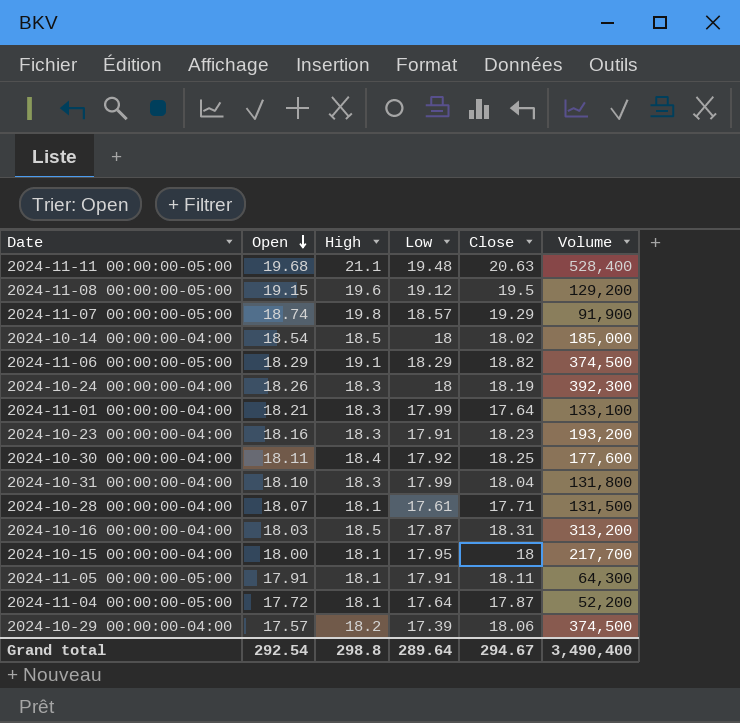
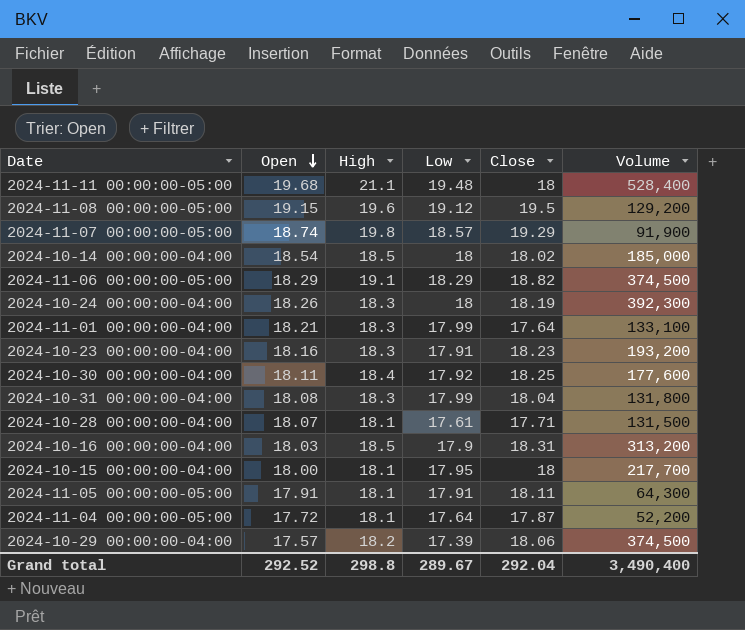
2024-11-11 00:00:00-05:00 | Close: 20.63 -> 18
2024-10-31 00:00:00-04:00 | Open: 18.10 -> 18.08
2024-10-16 00:00:00-04:00 | Low: 17.87 -> 17.9
Grand total | Open: 292.54 -> 292.52
Grand total | Low: 289.64 -> 289.67
Grand total | Close: 294.67 -> 292.04

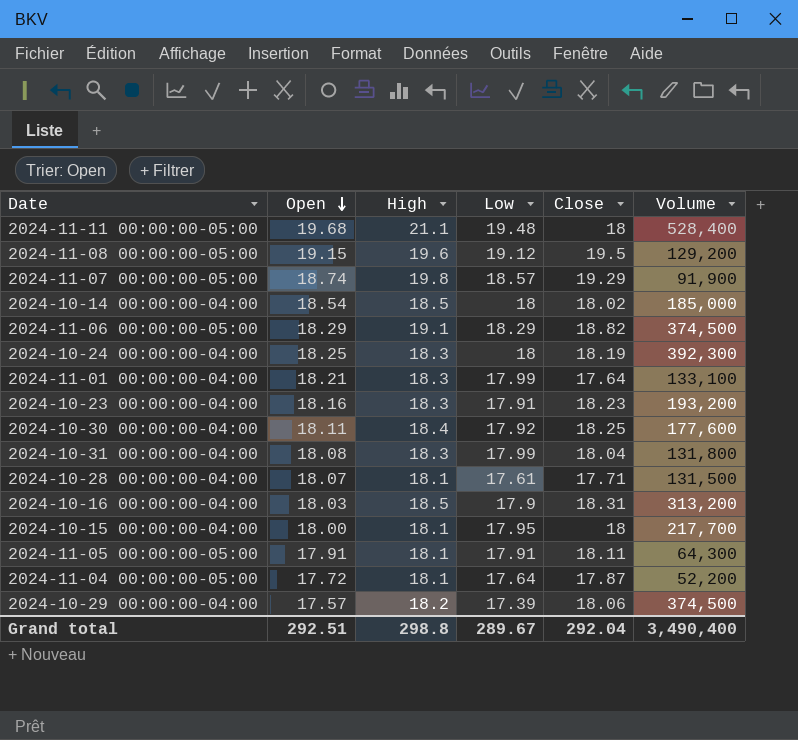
2024-10-24 00:00:00-04:00 | Open: 18.26 -> 18.25
Grand total | Open: 292.52 -> 292.51

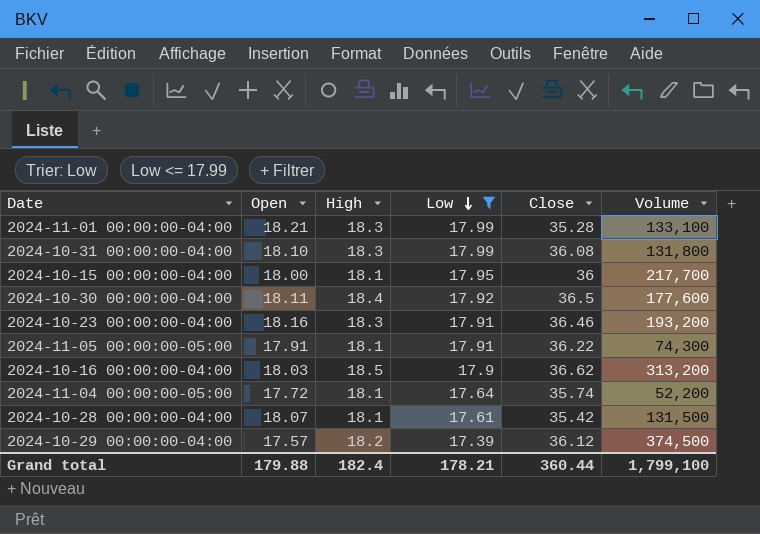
filter: none -> Low <= 17.99
row order: Open descending -> Low descending
2024-11-01 00:00:00-04:00 | Close: 17.64 -> 35.28
2024-10-31 00:00:00-04:00 | Open: 18.08 -> 18.10
2024-10-31 00:00:00-04:00 | Close: 18.04 -> 36.08
2024-10-15 00:00:00-04:00 | Close: 18 -> 36
2024-10-30 00:00:00-04:00 | Close: 18.25 -> 36.5
2024-10-23 00:00:00-04:00 | Close: 18.23 -> 36.46
2024-11-05 00:00:00-05:00 | Close: 18.11 -> 36.22
2024-11-05 00:00:00-05:00 | Volume: 64,300 -> 74,300
2024-10-16 00:00:00-04:00 | Close: 18.31 -> 36.62
2024-11-04 00:00:00-05:00 | Close: 17.87 -> 35.74
2024-10-28 00:00:00-04:00 | Close: 17.71 -> 35.42
2024-10-29 00:00:00-04:00 | Close: 18.06 -> 36.12
Grand total | Open: 292.51 -> 179.88
Grand total | High: 298.8 -> 182.4
Grand total | Low: 289.67 -> 178.21
Grand total | Close: 292.04 -> 360.44
Grand total | Volume: 3,490,400 -> 1,799,100

